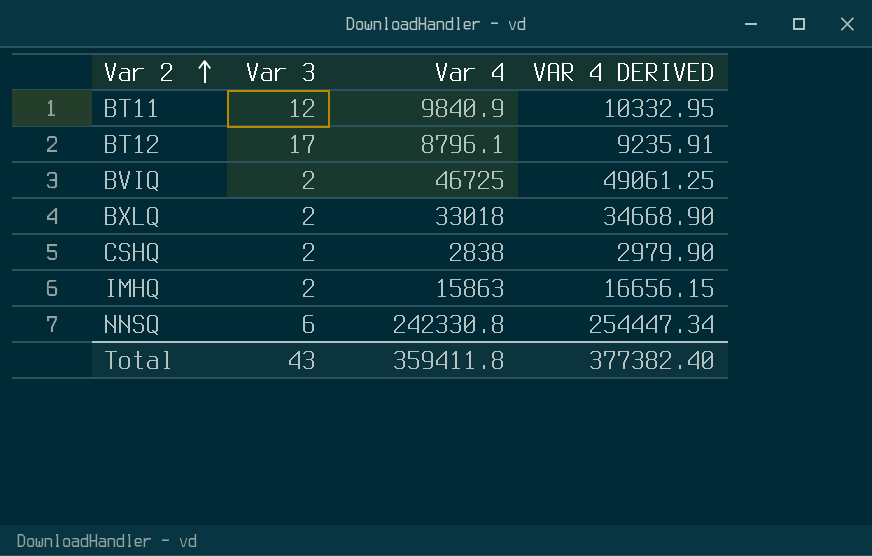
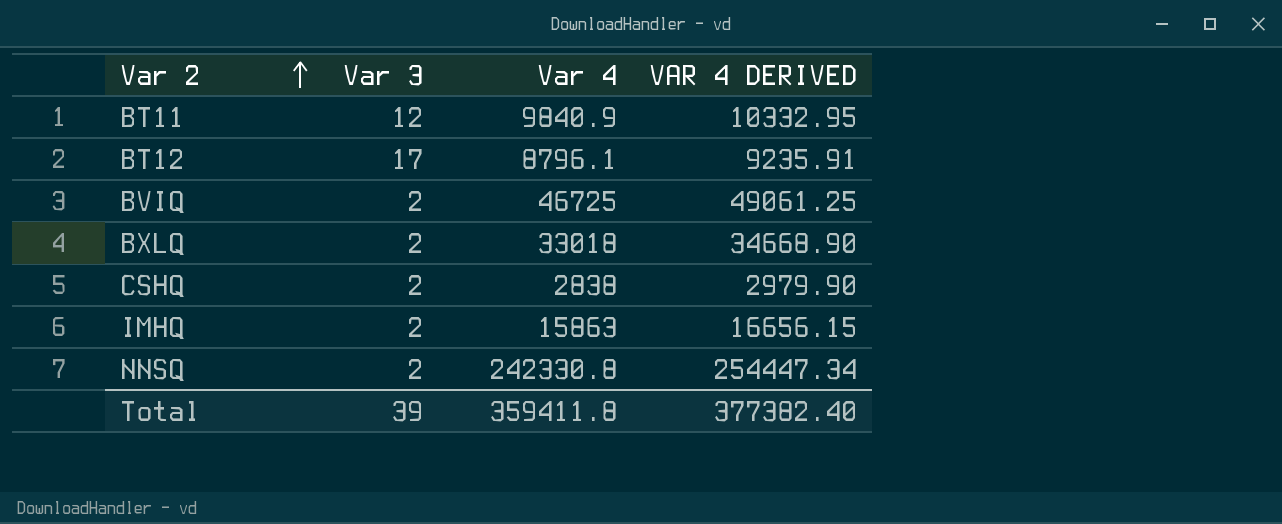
NNSQ | Var 3: 6 -> 2
Total | Var 3: 43 -> 39

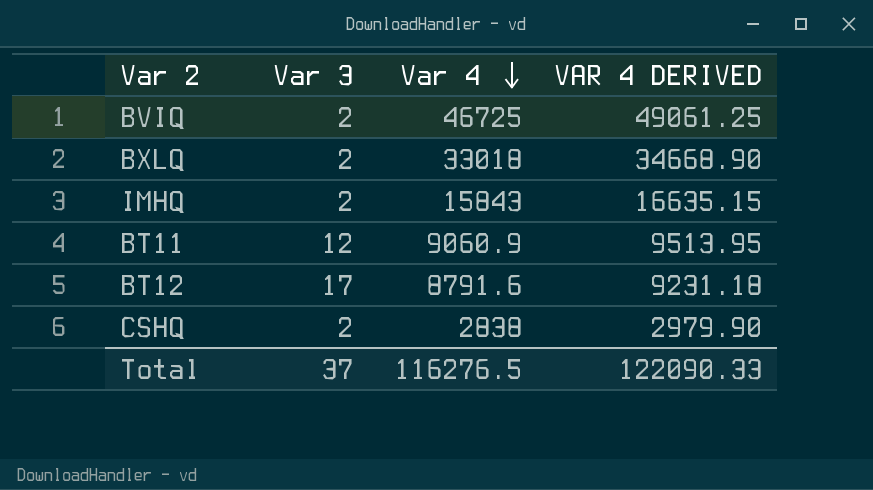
row order: Var 2 ascending -> Var 4 descending
row NNSQ: 2 | 242330.8 | 254447.34 -> none
IMHQ | Var 4: 15863 -> 15843
IMHQ | VAR 4 DERIVED: 16656.15 -> 16635.15
BT11 | Var 4: 9840.9 -> 9060.9
BT11 | VAR 4 DERIVED: 10332.95 -> 9513.95
BT12 | Var 4: 8796.1 -> 8791.6
BT12 | VAR 4 DERIVED: 9235.91 -> 9231.18
Total | Var 3: 39 -> 37
Total | Var 4: 359411.8 -> 116276.5
Total | VAR 4 DERIVED: 377382.40 -> 122090.33

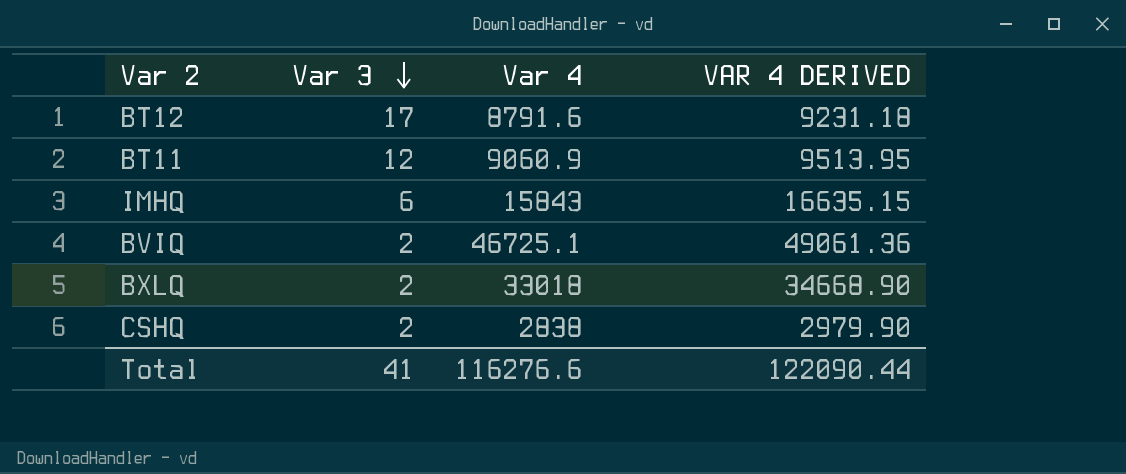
row order: Var 4 descending -> Var 3 descending
IMHQ | Var 3: 2 -> 6
BVIQ | Var 4: 46725 -> 46725.1
BVIQ | VAR 4 DERIVED: 49061.25 -> 49061.36
Total | Var 3: 37 -> 41
Total | Var 4: 116276.5 -> 116276.6
Total | VAR 4 DERIVED: 122090.33 -> 122090.44

